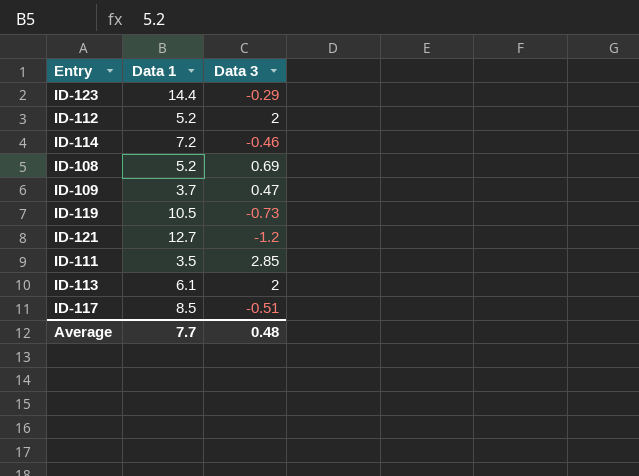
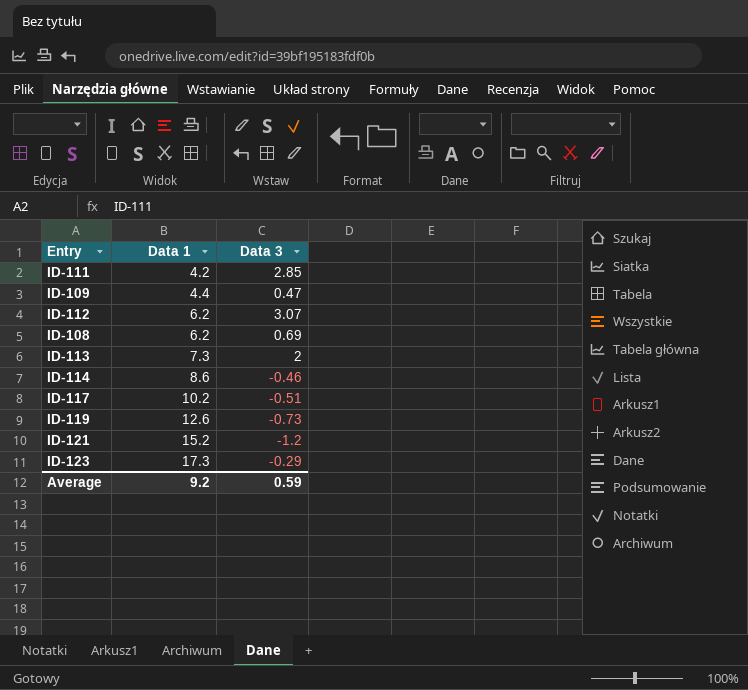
row order: none -> Data 1 ascending
ID-111 | Data 1: 3.5 -> 4.2
ID-109 | Data 1: 3.7 -> 4.4
ID-112 | Data 1: 5.2 -> 6.2
ID-112 | Data 3: 2 -> 3.07
ID-108 | Data 1: 5.2 -> 6.2
ID-113 | Data 1: 6.1 -> 7.3
ID-114 | Data 1: 7.2 -> 8.6
ID-117 | Data 1: 8.5 -> 10.2
ID-119 | Data 1: 10.5 -> 12.6
ID-121 | Data 1: 12.7 -> 15.2
ID-123 | Data 1: 14.4 -> 17.3
Average | Data 1: 7.7 -> 9.2
Average | Data 3: 0.48 -> 0.59

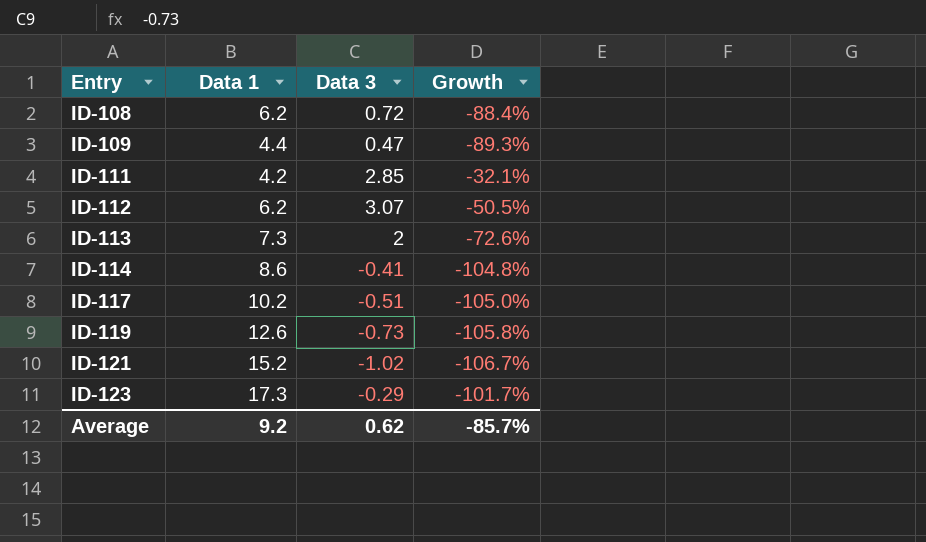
row order: Data 1 ascending -> Entry ascending
column Growth | formula: none -> ([Data 3] - [Data 1]) / [Data 1]
ID-108 | Data 3: 0.69 -> 0.72
ID-114 | Data 3: -0.46 -> -0.41
ID-121 | Data 3: -1.2 -> -1.02
Average | Data 3: 0.59 -> 0.62

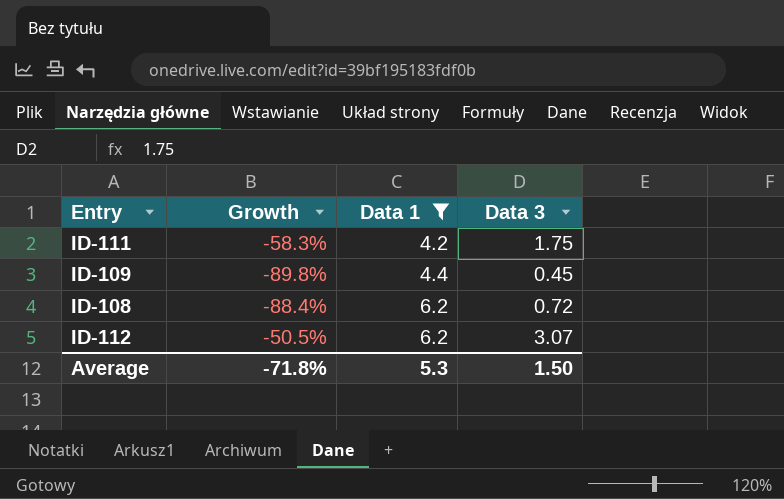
filter: none -> Data 1 <= 6.2
row order: Entry ascending -> Data 1 ascending
column Growth | position: 4 -> 2
ID-111 | Growth: -32.1% -> -58.3%
ID-111 | Data 3: 2.85 -> 1.75
ID-109 | Growth: -89.3% -> -89.8%
ID-109 | Data 3: 0.47 -> 0.45
Average | Growth: -85.7% -> -71.8%
Average | Data 1: 9.2 -> 5.3
Average | Data 3: 0.62 -> 1.50

